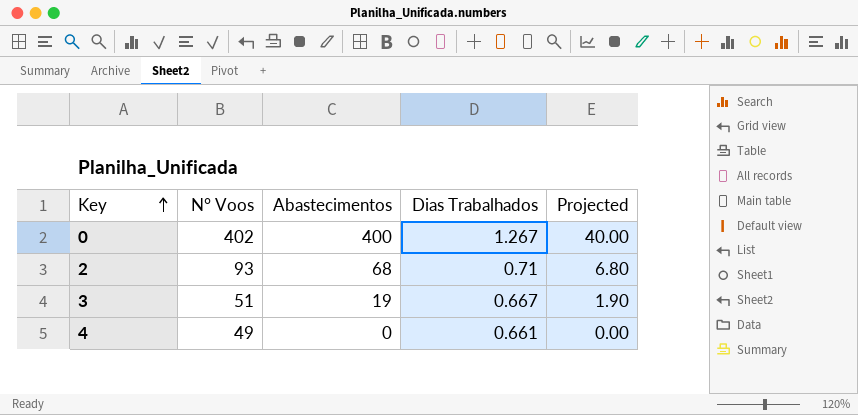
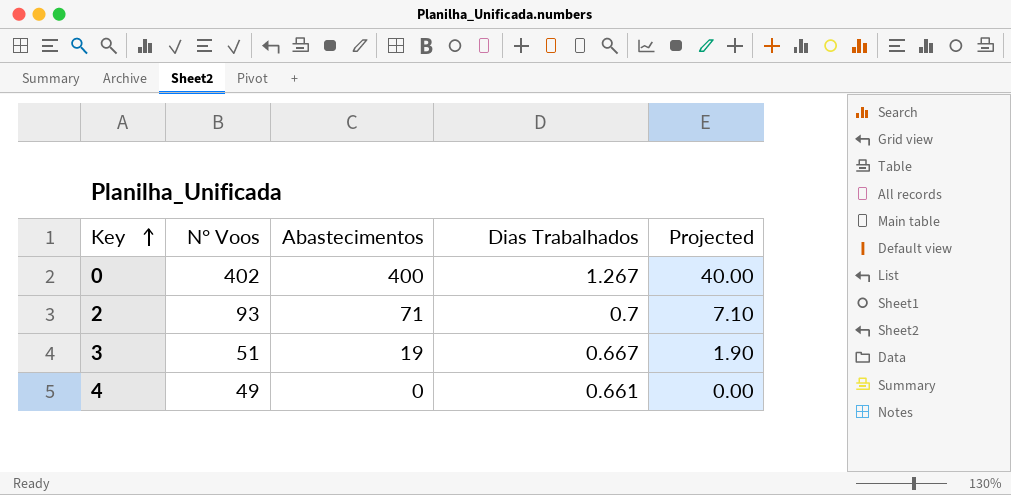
2 | Abastecimentos: 68 -> 71
2 | Dias Trabalhados: 0.71 -> 0.7
2 | Projected: 6.80 -> 7.10

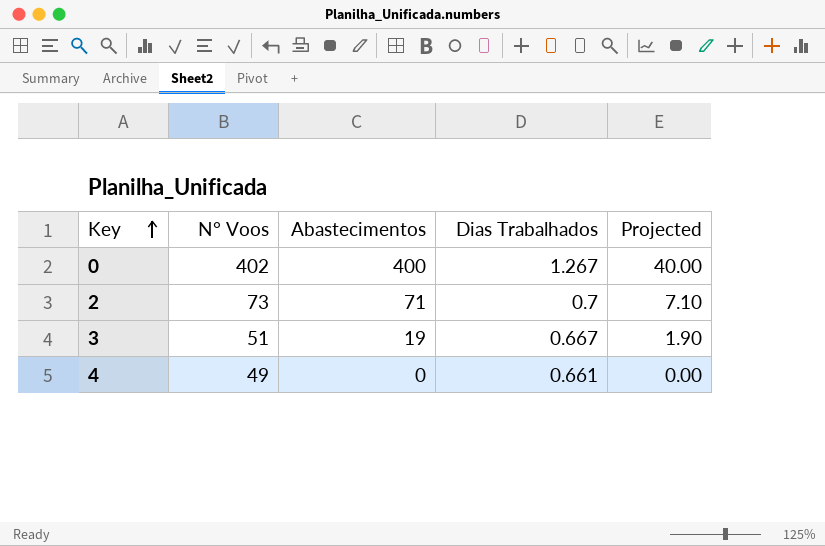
2 | N° Voos: 93 -> 73

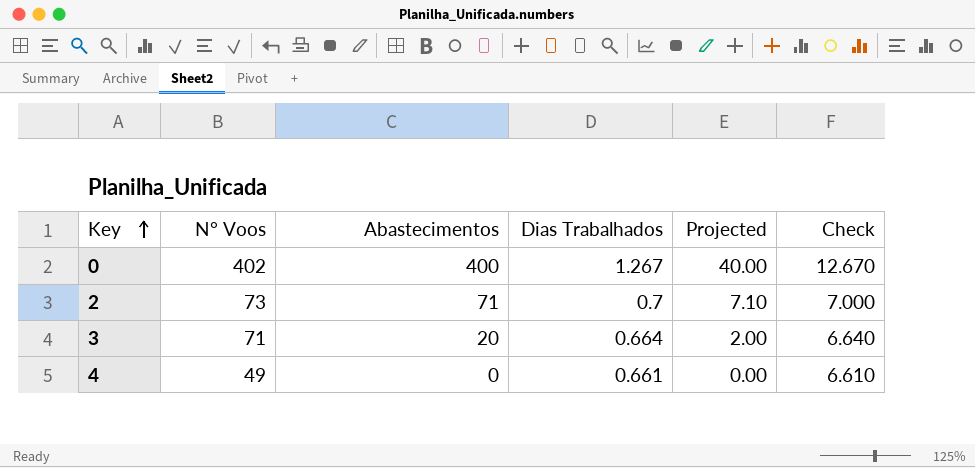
column Check | formula: none -> [Dias Trabalhados] * 10
3 | N° Voos: 51 -> 71
3 | Abastecimentos: 19 -> 20
3 | Dias Trabalhados: 0.667 -> 0.664
3 | Projected: 1.90 -> 2.00

